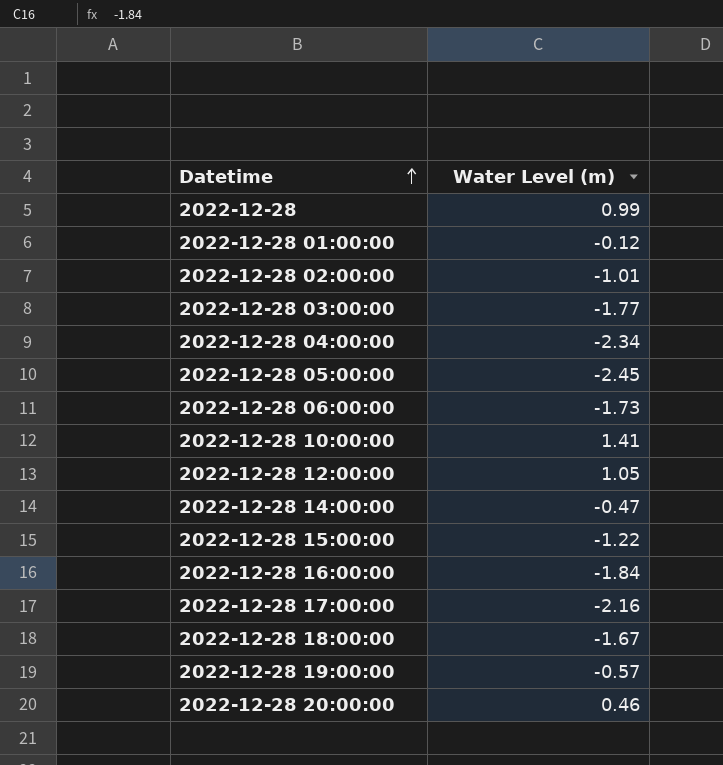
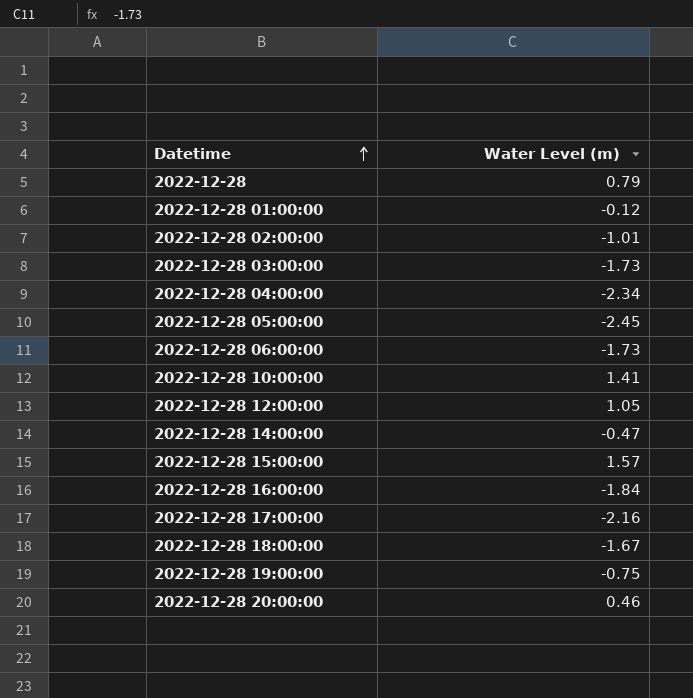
2022-12-28 | Water Level (m): 0.99 -> 0.79
2022-12-28 03:00:00 | Water Level (m): -1.77 -> -1.73
2022-12-28 15:00:00 | Water Level (m): -1.22 -> 1.57
2022-12-28 19:00:00 | Water Level (m): -0.57 -> -0.75

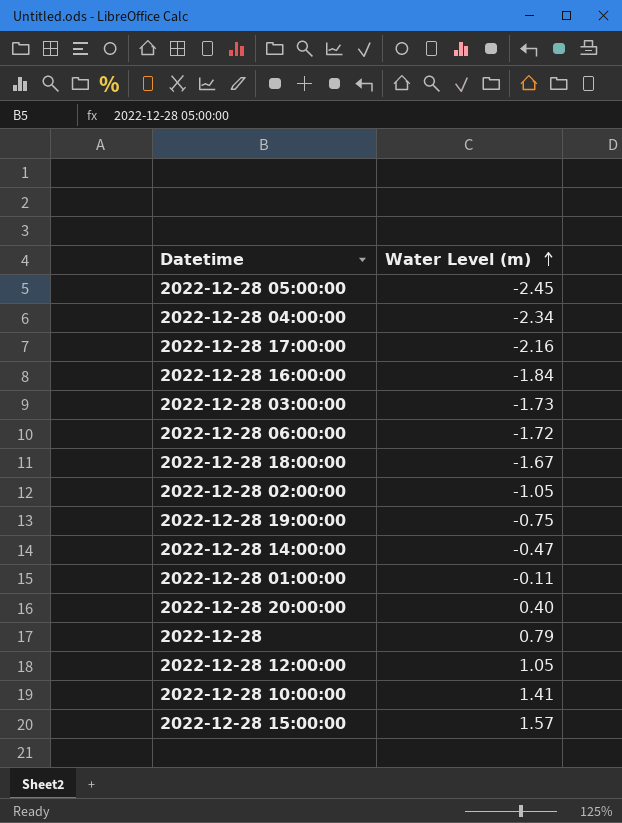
row order: Datetime ascending -> Water Level (m) ascending
2022-12-28 06:00:00 | Water Level (m): -1.73 -> -1.72
2022-12-28 02:00:00 | Water Level (m): -1.01 -> -1.05
2022-12-28 01:00:00 | Water Level (m): -0.12 -> -0.11
2022-12-28 20:00:00 | Water Level (m): 0.46 -> 0.40

